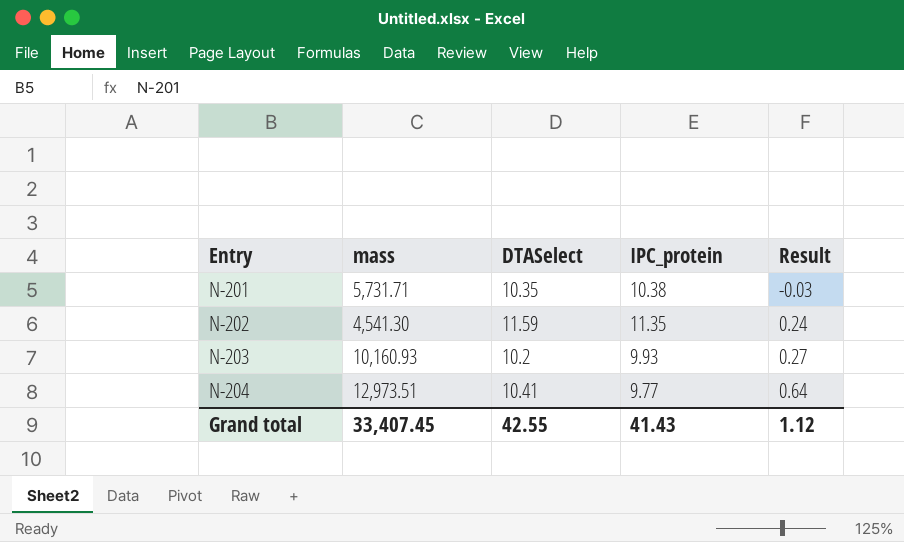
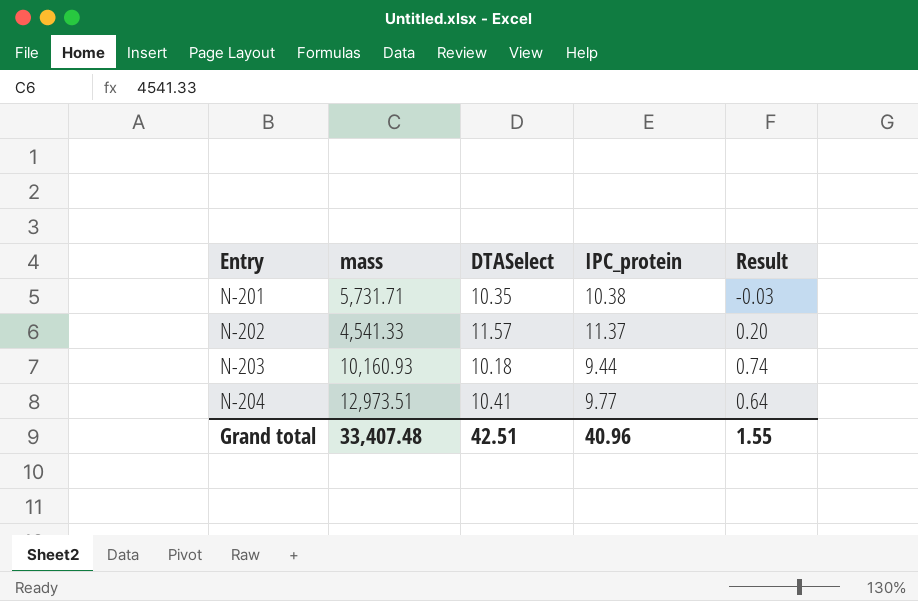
N-202 | mass: 4,541.30 -> 4,541.33
N-202 | DTASelect: 11.59 -> 11.57
N-202 | IPC_protein: 11.35 -> 11.37
N-202 | Result: 0.24 -> 0.20
N-203 | DTASelect: 10.2 -> 10.18
N-203 | IPC_protein: 9.93 -> 9.44
N-203 | Result: 0.27 -> 0.74
Grand total | mass: 33,407.45 -> 33,407.48
Grand total | DTASelect: 42.55 -> 42.51
Grand total | IPC_protein: 41.43 -> 40.96
Grand total | Result: 1.12 -> 1.55

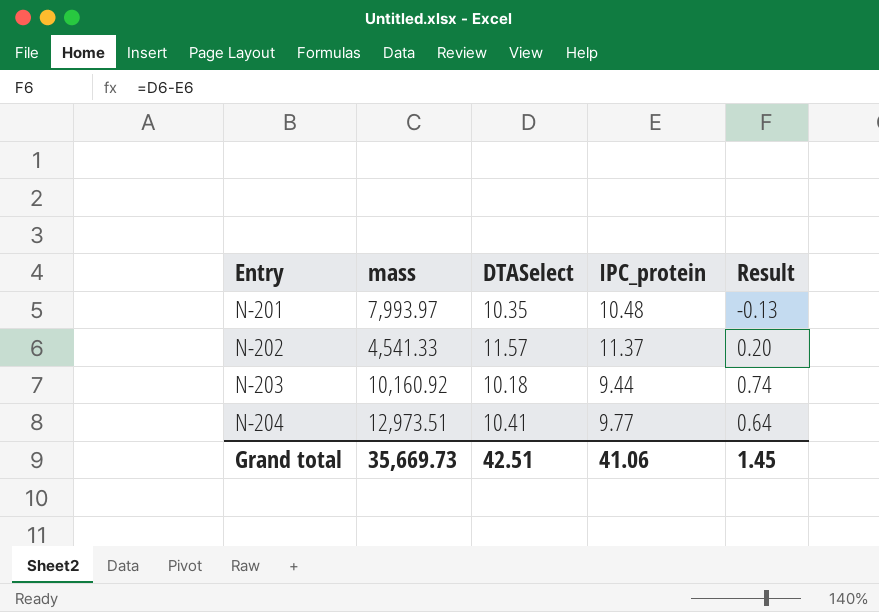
N-201 | mass: 5,731.71 -> 7,993.97
N-201 | IPC_protein: 10.38 -> 10.48
N-201 | Result: -0.03 -> -0.13
N-203 | mass: 10,160.93 -> 10,160.92
Grand total | mass: 33,407.48 -> 35,669.73
Grand total | IPC_protein: 40.96 -> 41.06
Grand total | Result: 1.55 -> 1.45

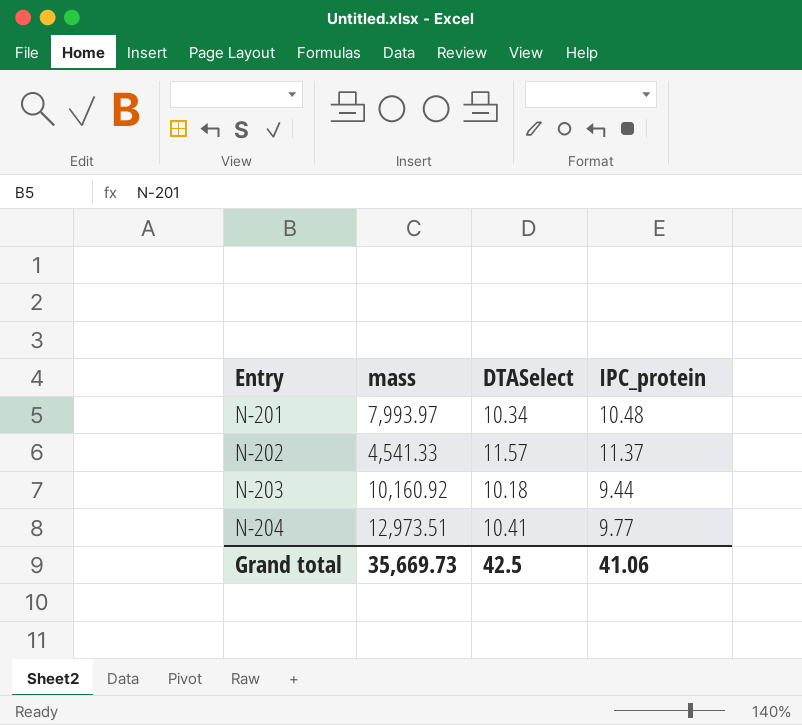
column Result | formula: [DTASelect] - [IPC_protein] -> none
N-201 | DTASelect: 10.35 -> 10.34
Grand total | DTASelect: 42.51 -> 42.5

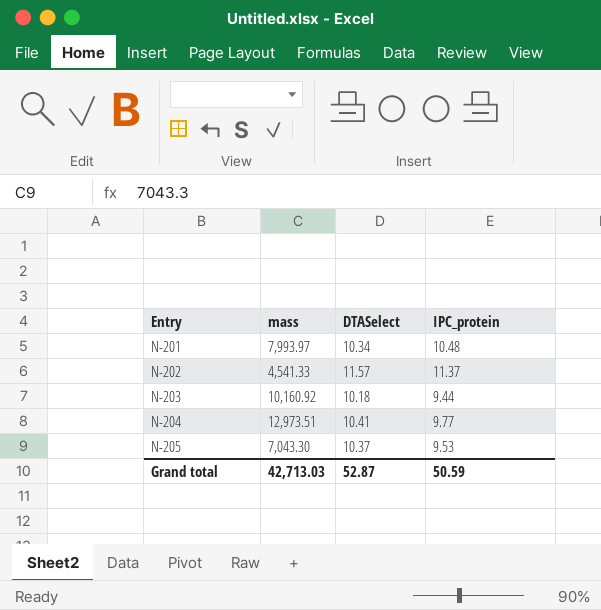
row N-205: none -> 7,043.30 | 10.37 | 9.53
Grand total | mass: 35,669.73 -> 42,713.03
Grand total | DTASelect: 42.5 -> 52.87
Grand total | IPC_protein: 41.06 -> 50.59

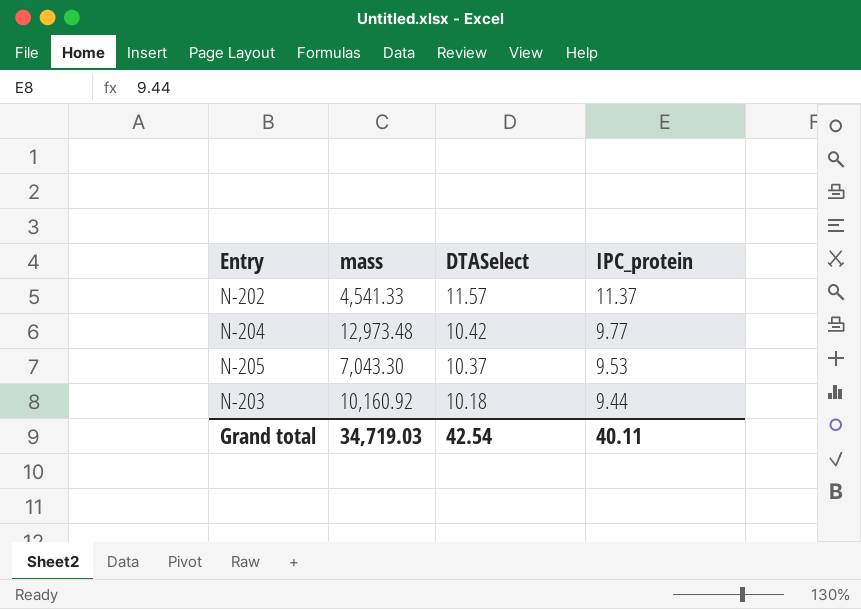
row order: Entry ascending -> DTASelect descending
row N-201: 7,993.97 | 10.34 | 10.48 -> none
N-204 | mass: 12,973.51 -> 12,973.48
N-204 | DTASelect: 10.41 -> 10.42
Grand total | mass: 42,713.03 -> 34,719.03
Grand total | DTASelect: 52.87 -> 42.54
Grand total | IPC_protein: 50.59 -> 40.11

